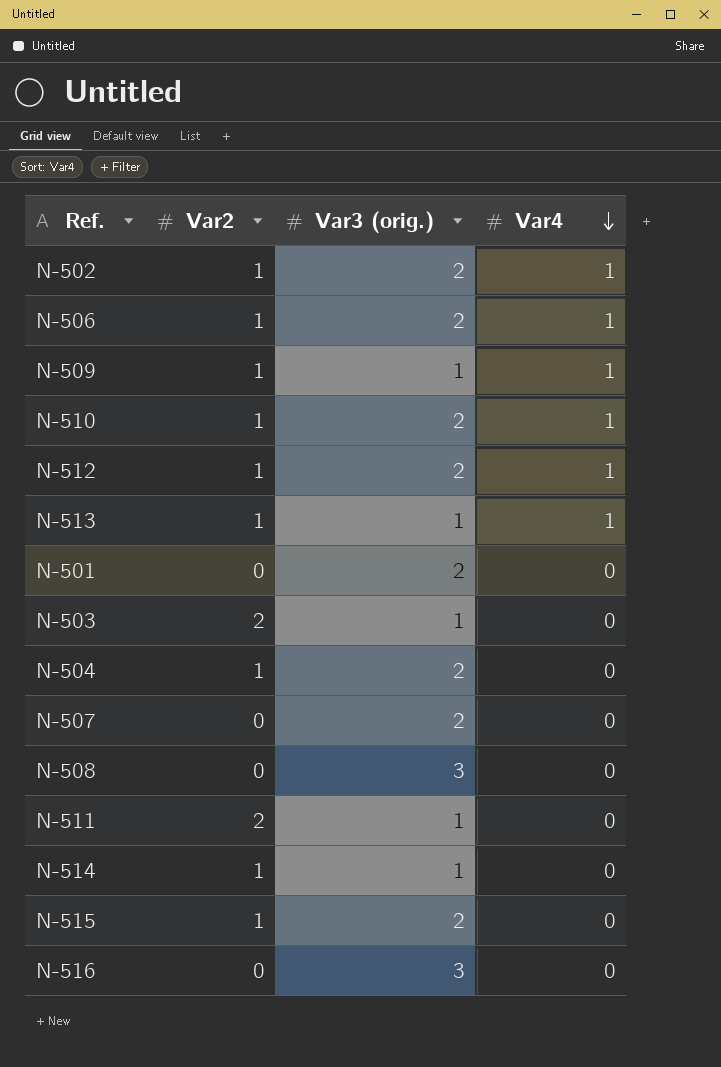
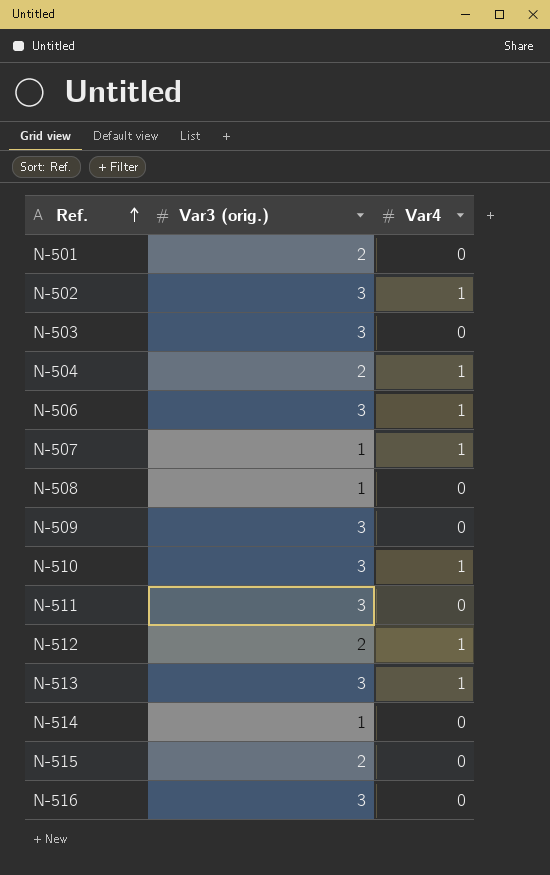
row order: Var4 descending -> Ref. ascending
column Var2 | position: 2 -> none
N-502 | Var3 (orig.): 2 -> 3
N-503 | Var3 (orig.): 1 -> 3
N-504 | Var4: 0 -> 1
N-506 | Var3 (orig.): 2 -> 3
N-507 | Var3 (orig.): 2 -> 1
N-507 | Var4: 0 -> 1
N-508 | Var3 (orig.): 3 -> 1
N-509 | Var3 (orig.): 1 -> 3
N-509 | Var4: 1 -> 0
N-510 | Var3 (orig.): 2 -> 3
N-511 | Var3 (orig.): 1 -> 3
N-513 | Var3 (orig.): 1 -> 3

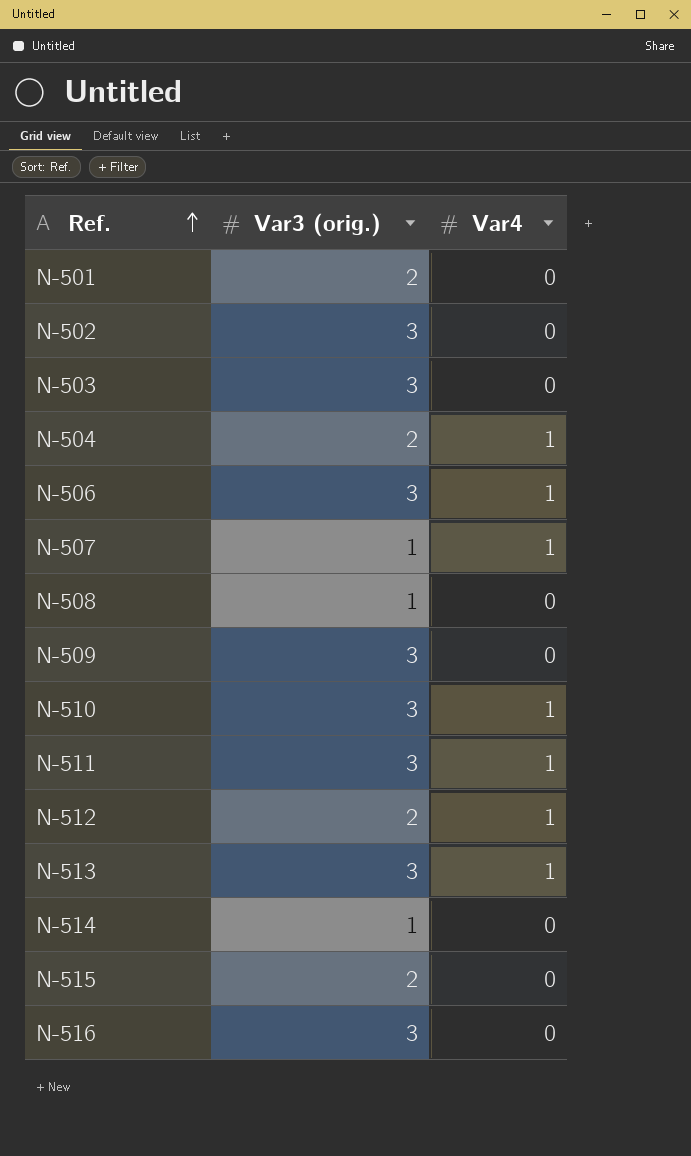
N-502 | Var4: 1 -> 0
N-511 | Var4: 0 -> 1

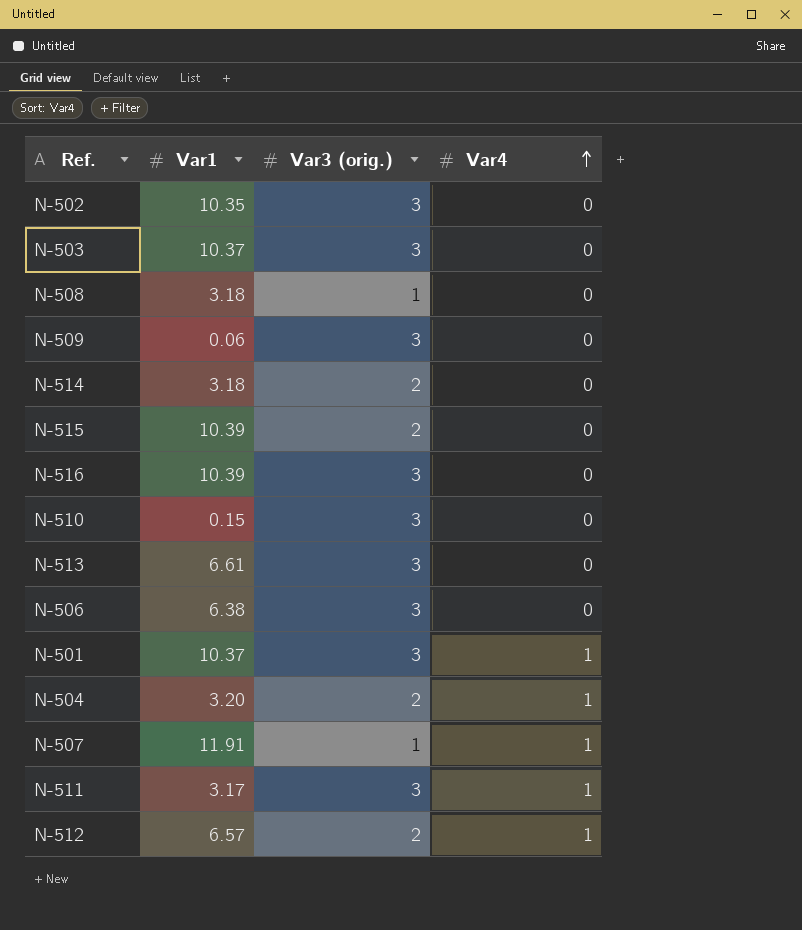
row order: Ref. ascending -> Var4 ascending
column Var1 | position: none -> 2
N-514 | Var3 (orig.): 1 -> 2
N-510 | Var4: 1 -> 0
N-513 | Var4: 1 -> 0
N-506 | Var4: 1 -> 0
N-501 | Var3 (orig.): 2 -> 3
N-501 | Var4: 0 -> 1

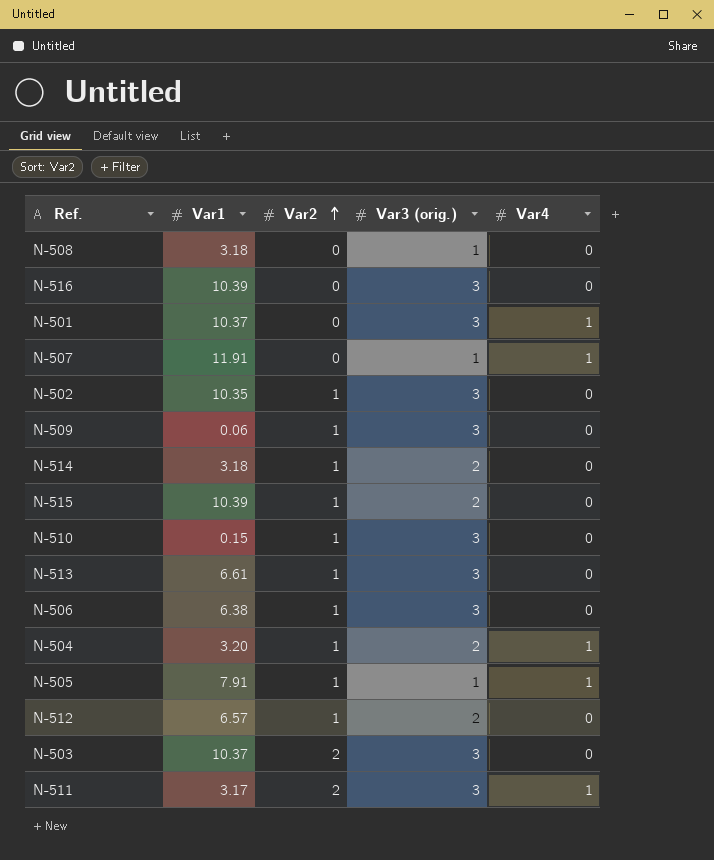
row order: Var4 ascending -> Var2 ascending
column Var2 | position: none -> 3
row N-505: none -> 7.91 | 1 | 1 | 1
N-512 | Var4: 1 -> 0

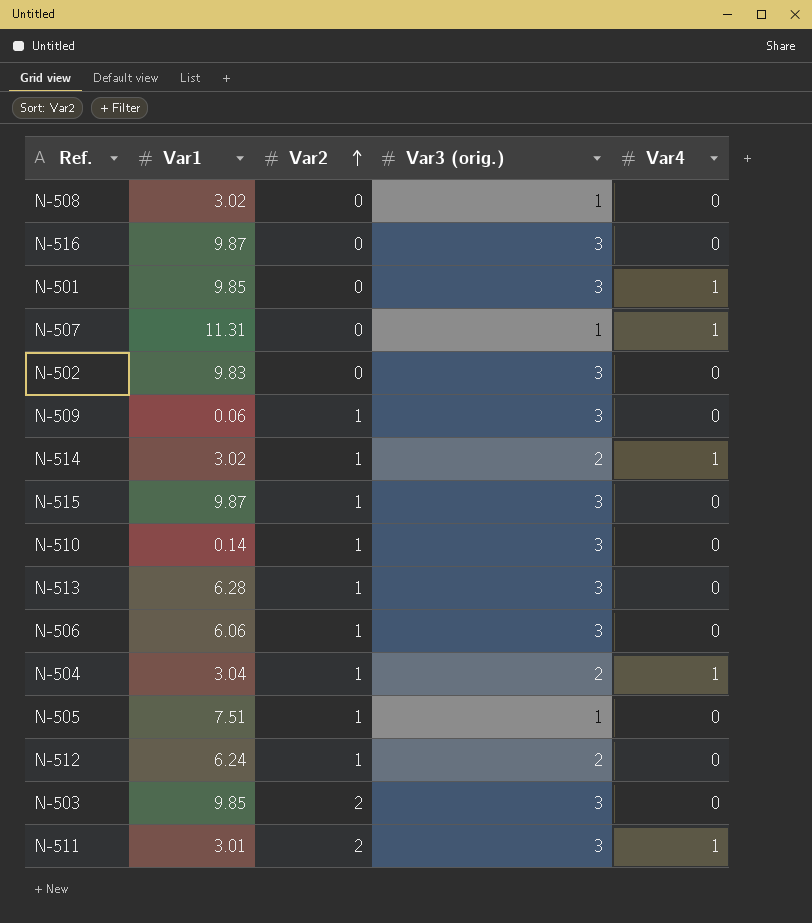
N-508 | Var1: 3.18 -> 3.02
N-516 | Var1: 10.39 -> 9.87
N-501 | Var1: 10.37 -> 9.85
N-507 | Var1: 11.91 -> 11.31
N-502 | Var1: 10.35 -> 9.83
N-502 | Var2: 1 -> 0
N-514 | Var1: 3.18 -> 3.02
N-514 | Var4: 0 -> 1
N-515 | Var1: 10.39 -> 9.87
N-515 | Var3 (orig.): 2 -> 3
N-510 | Var1: 0.15 -> 0.14
N-513 | Var1: 6.61 -> 6.28
N-506 | Var1: 6.38 -> 6.06
N-504 | Var1: 3.20 -> 3.04
N-505 | Var1: 7.91 -> 7.51
N-505 | Var4: 1 -> 0
N-512 | Var1: 6.57 -> 6.24
N-503 | Var1: 10.37 -> 9.85
N-511 | Var1: 3.17 -> 3.01

